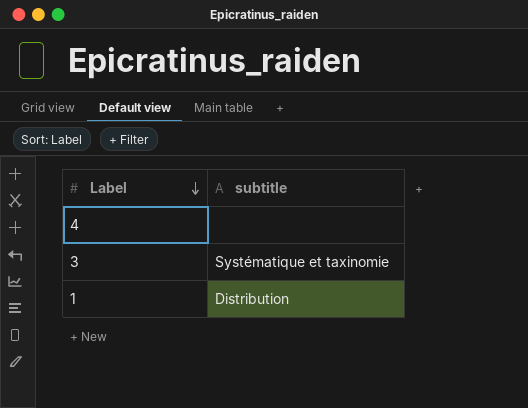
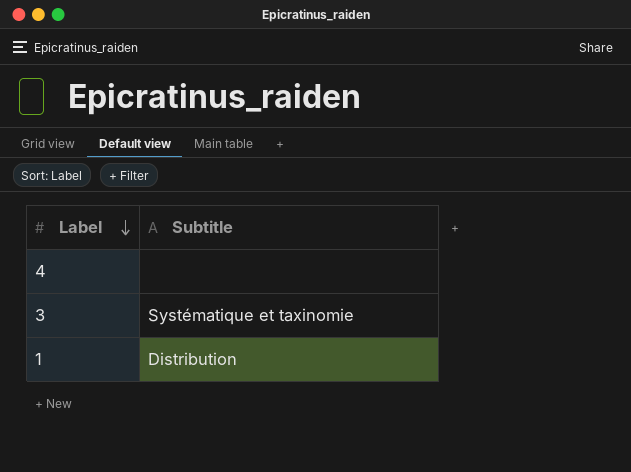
column name: subtitle -> Subtitle

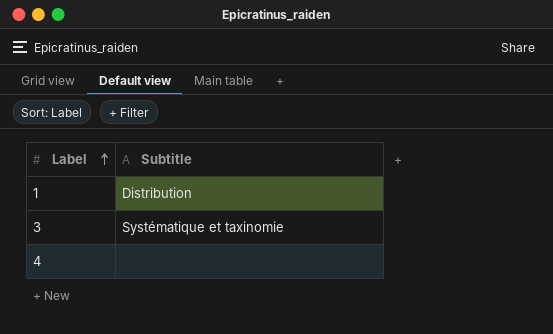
row order: Label descending -> Label ascending

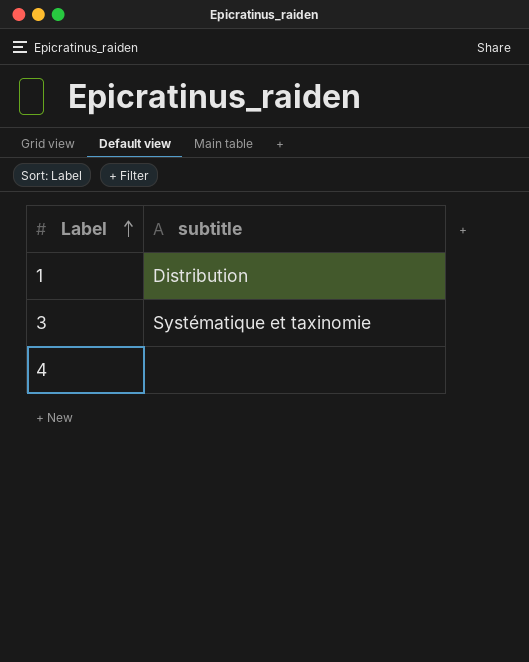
column name: Subtitle -> subtitle

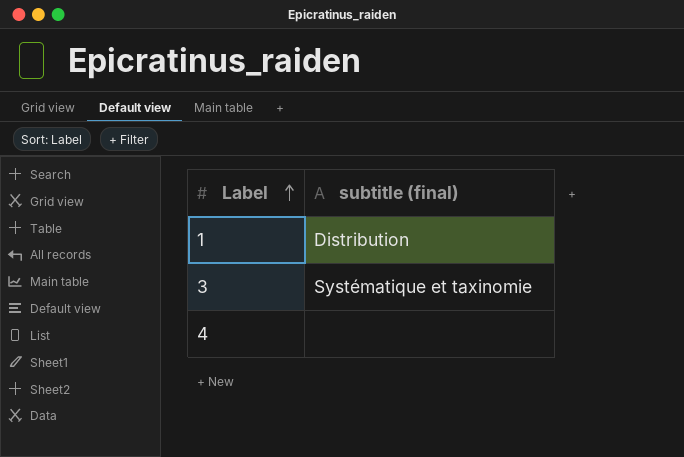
column name: subtitle -> subtitle (final)

